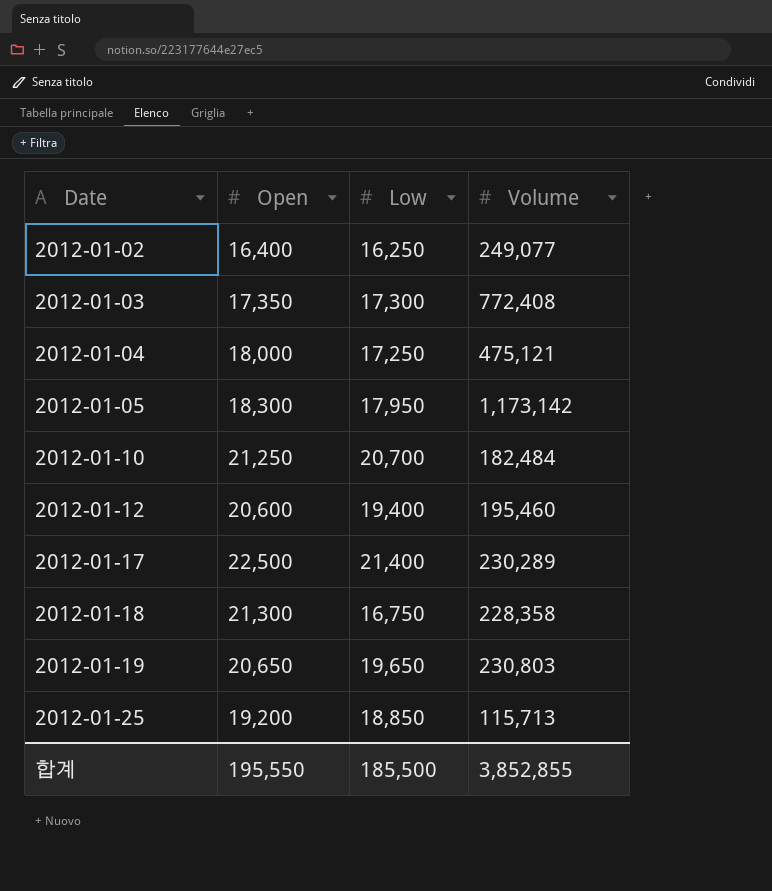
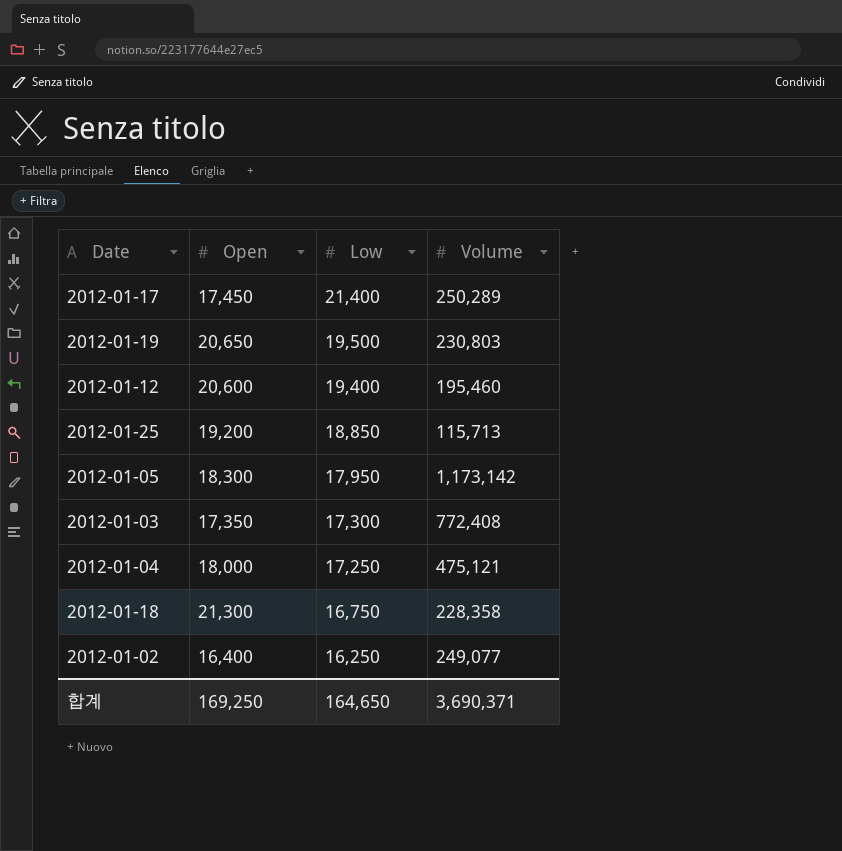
row order: Date ascending -> Low descending
row 2012-01-10: 21,250 | 20,700 | 182,484 -> none
2012-01-17 | Open: 22,500 -> 17,450
2012-01-17 | Volume: 230,289 -> 250,289
2012-01-19 | Low: 19,650 -> 19,500
합계 | Open: 195,550 -> 169,250
합계 | Low: 185,500 -> 164,650
합계 | Volume: 3,852,855 -> 3,690,371

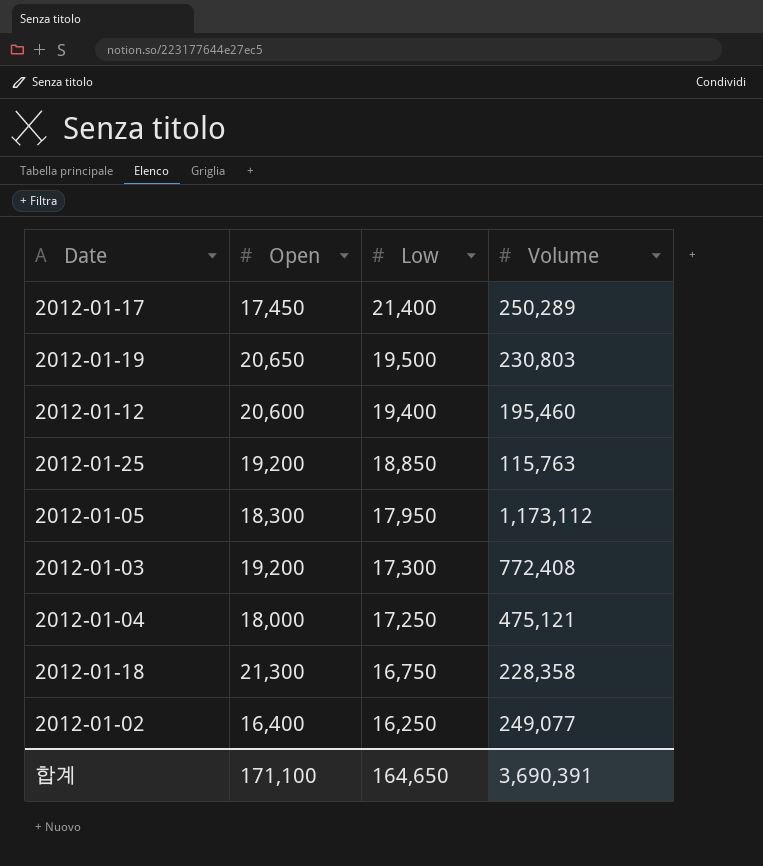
2012-01-25 | Volume: 115,713 -> 115,763
2012-01-05 | Volume: 1,173,142 -> 1,173,112
2012-01-03 | Open: 17,350 -> 19,200
합계 | Open: 169,250 -> 171,100
합계 | Volume: 3,690,371 -> 3,690,391

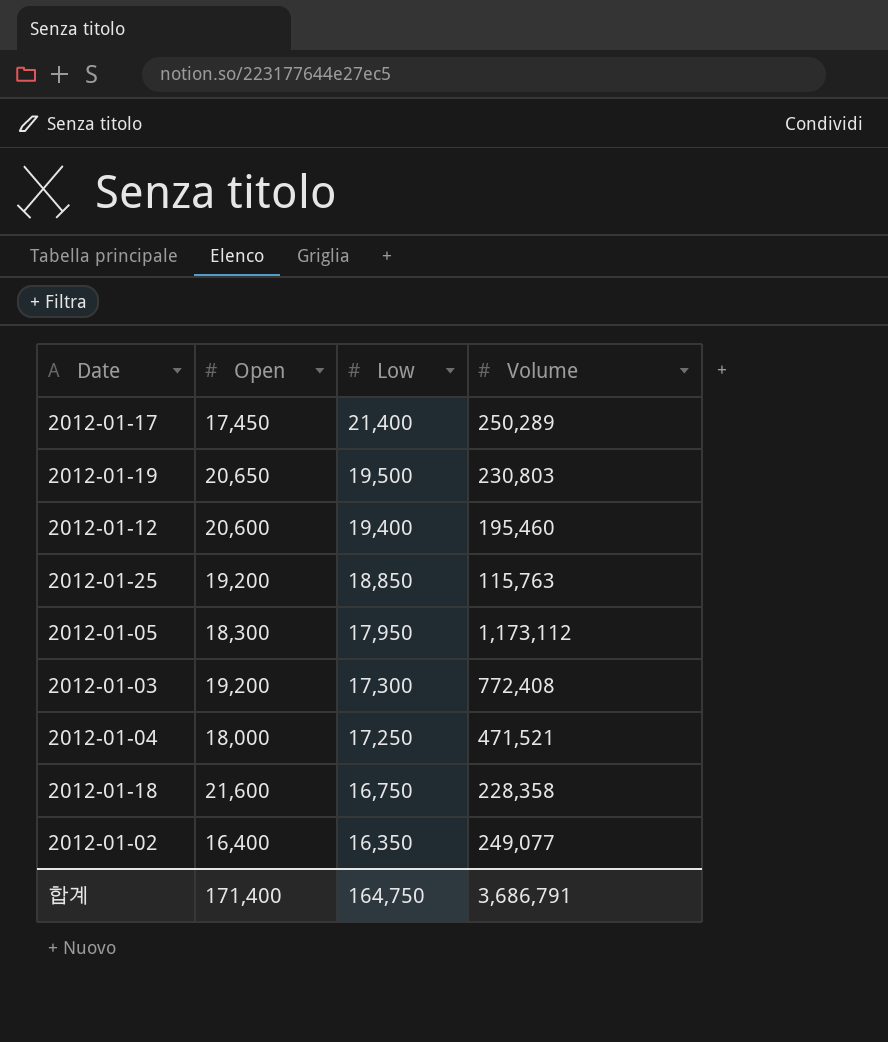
2012-01-04 | Volume: 475,121 -> 471,521
2012-01-18 | Open: 21,300 -> 21,600
2012-01-02 | Low: 16,250 -> 16,350
합계 | Open: 171,100 -> 171,400
합계 | Low: 164,650 -> 164,750
합계 | Volume: 3,690,391 -> 3,686,791

